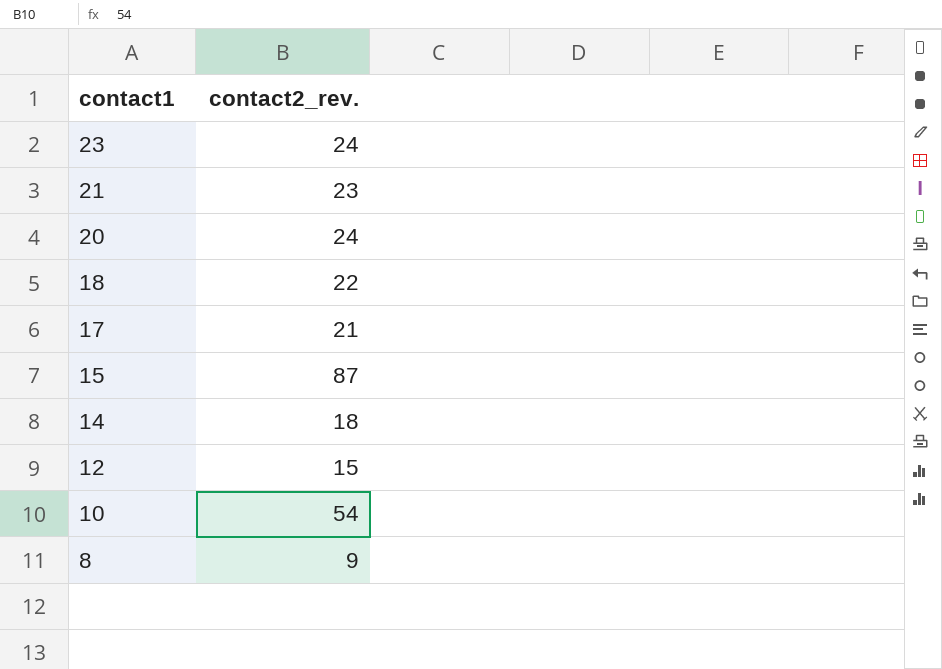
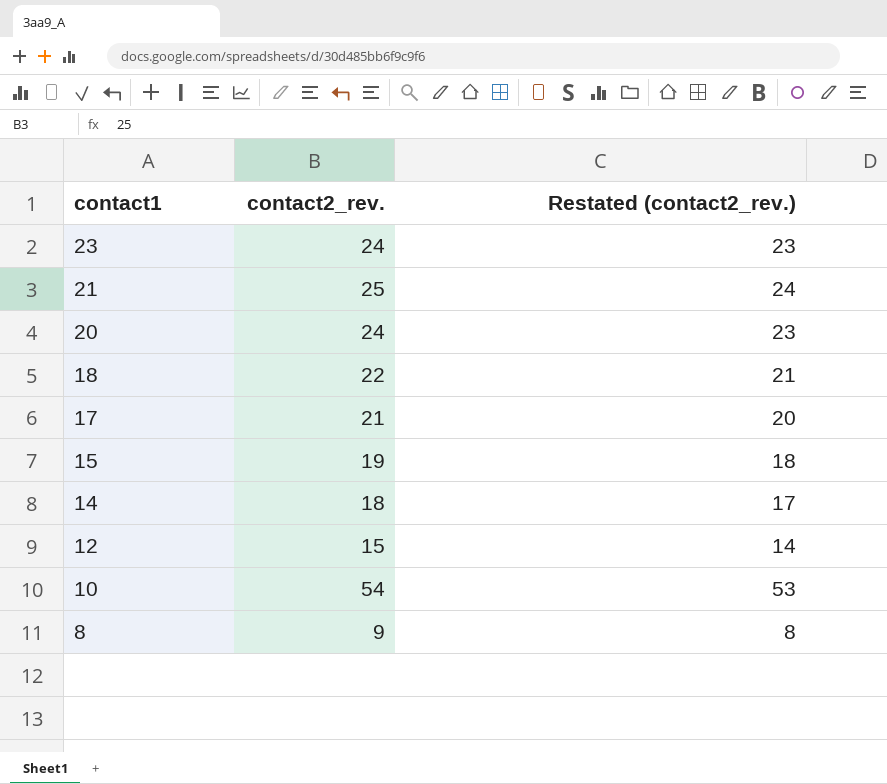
column Restated (contact2_rev.) | formula: none -> [contact2_rev.] - 1
21 | contact2_rev.: 23 -> 25
15 | contact2_rev.: 87 -> 19

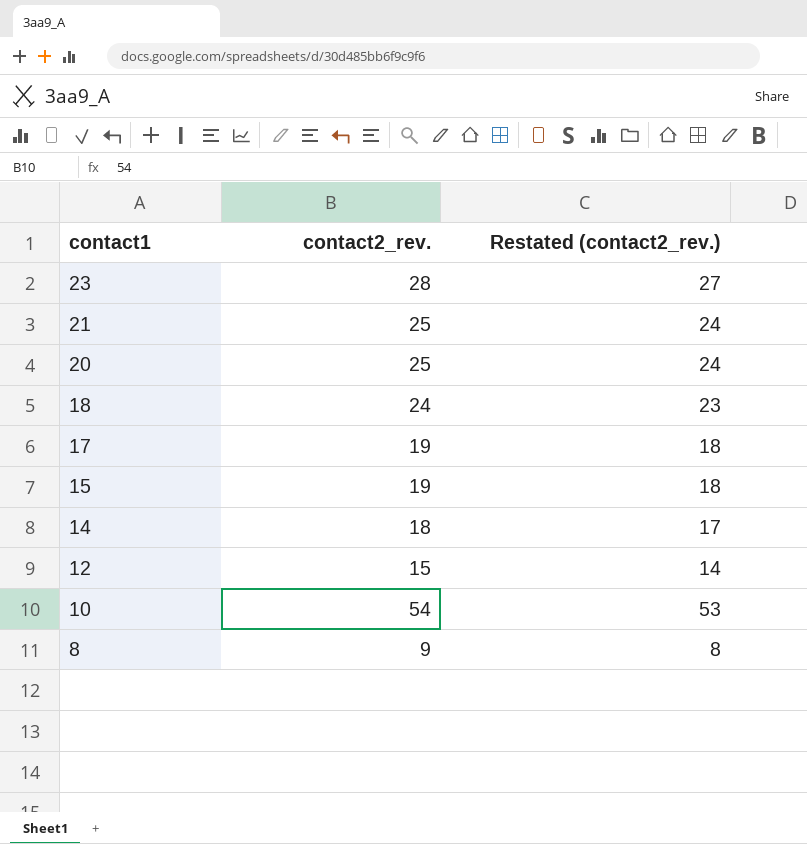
23 | contact2_rev.: 24 -> 28
23 | Restated (contact2_rev.): 23 -> 27
20 | contact2_rev.: 24 -> 25
20 | Restated (contact2_rev.): 23 -> 24
18 | contact2_rev.: 22 -> 24
18 | Restated (contact2_rev.): 21 -> 23
17 | contact2_rev.: 21 -> 19
17 | Restated (contact2_rev.): 20 -> 18

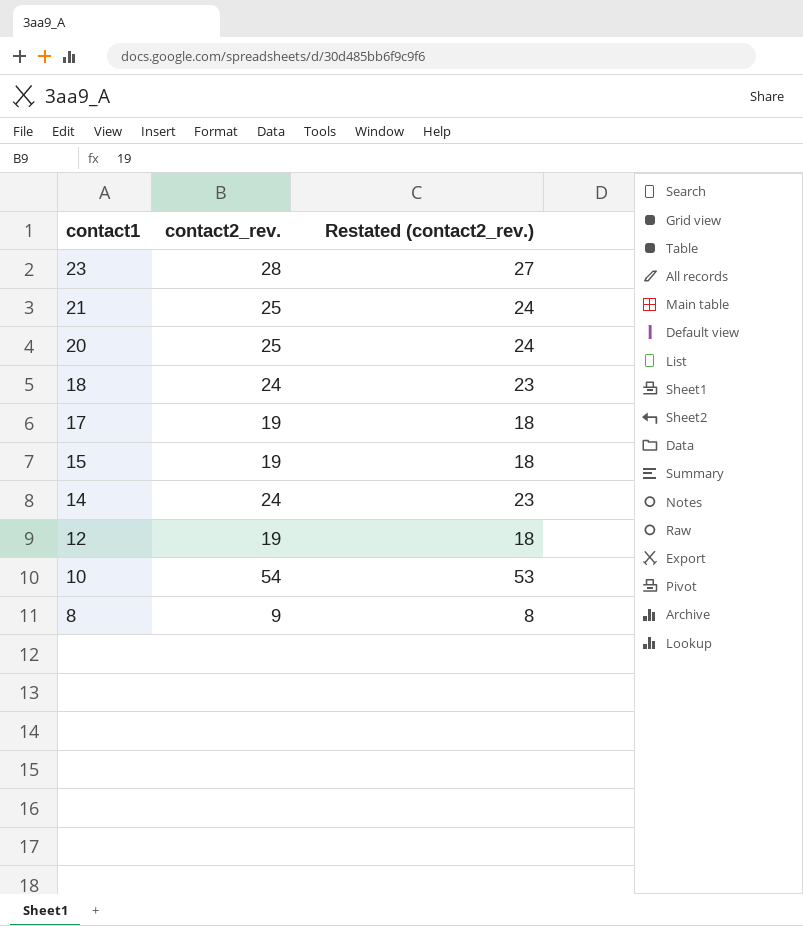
14 | contact2_rev.: 18 -> 24
14 | Restated (contact2_rev.): 17 -> 23
12 | contact2_rev.: 15 -> 19
12 | Restated (contact2_rev.): 14 -> 18

